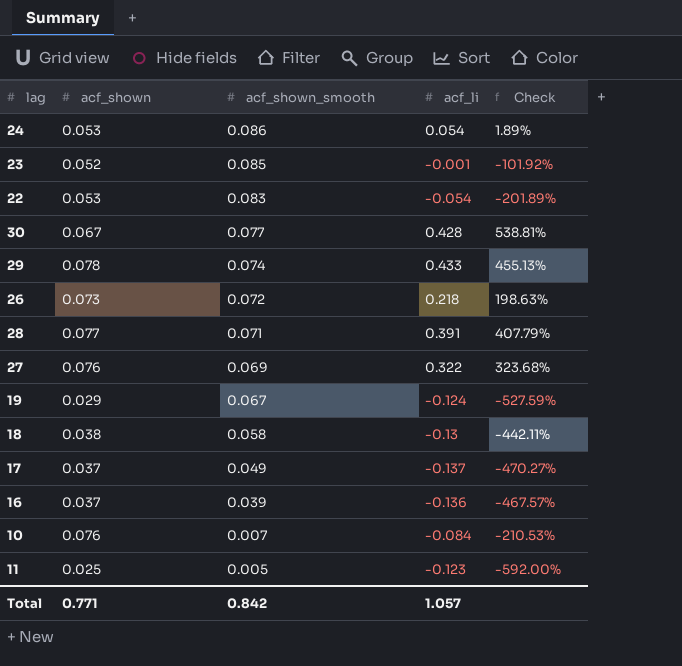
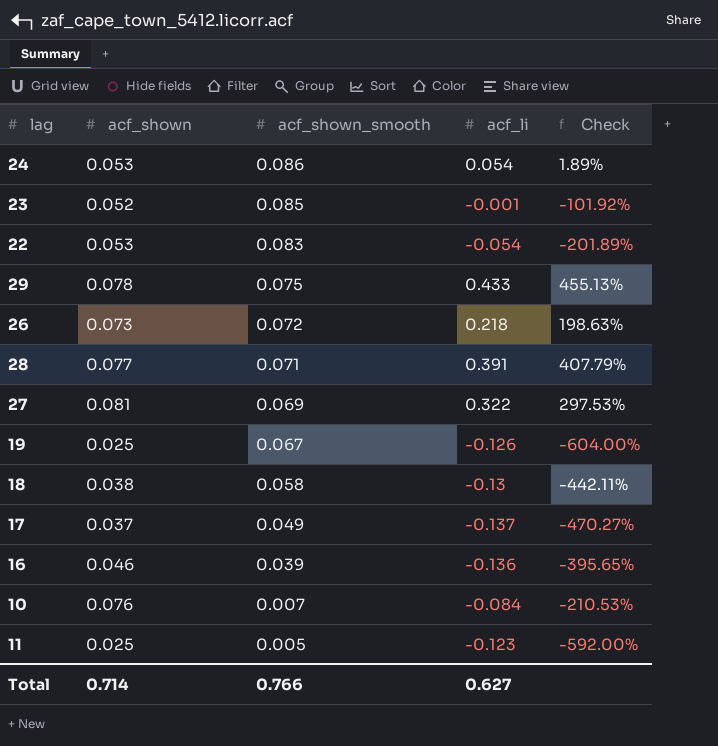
row 30: 0.067 | 0.077 | 0.428 | 538.81% -> none
29 | acf_shown_smooth: 0.074 -> 0.075
27 | acf_shown: 0.076 -> 0.081
27 | Check: 323.68% -> 297.53%
19 | acf_shown: 0.029 -> 0.025
19 | acf_li: -0.124 -> -0.126
19 | Check: -527.59% -> -604.00%
16 | acf_shown: 0.037 -> 0.046
16 | Check: -467.57% -> -395.65%
Total | acf_shown: 0.771 -> 0.714
Total | acf_shown_smooth: 0.842 -> 0.766
Total | acf_li: 1.057 -> 0.627

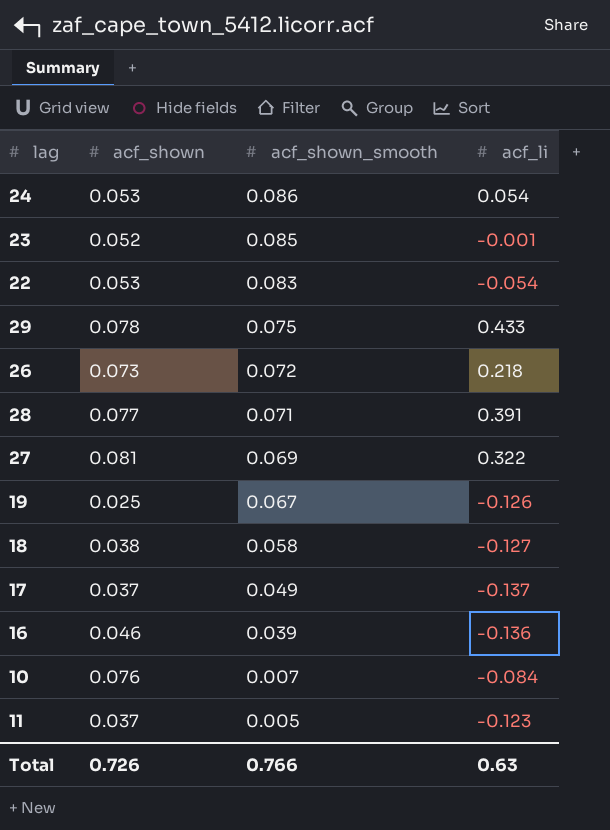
column Check | formula: ([acf_li] - [acf_shown]) / [acf_shown] -> none
18 | acf_li: -0.13 -> -0.127
11 | acf_shown: 0.025 -> 0.037
Total | acf_shown: 0.714 -> 0.726
Total | acf_li: 0.627 -> 0.63

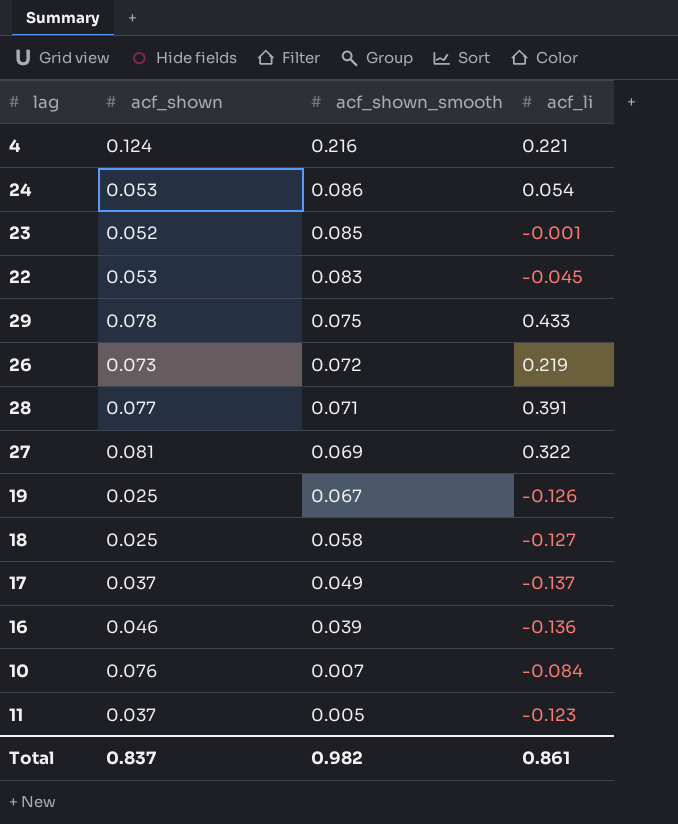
row 4: none -> 0.124 | 0.216 | 0.221
22 | acf_li: -0.054 -> -0.045
26 | acf_li: 0.218 -> 0.219
18 | acf_shown: 0.038 -> 0.025
Total | acf_shown: 0.726 -> 0.837
Total | acf_shown_smooth: 0.766 -> 0.982
Total | acf_li: 0.63 -> 0.861

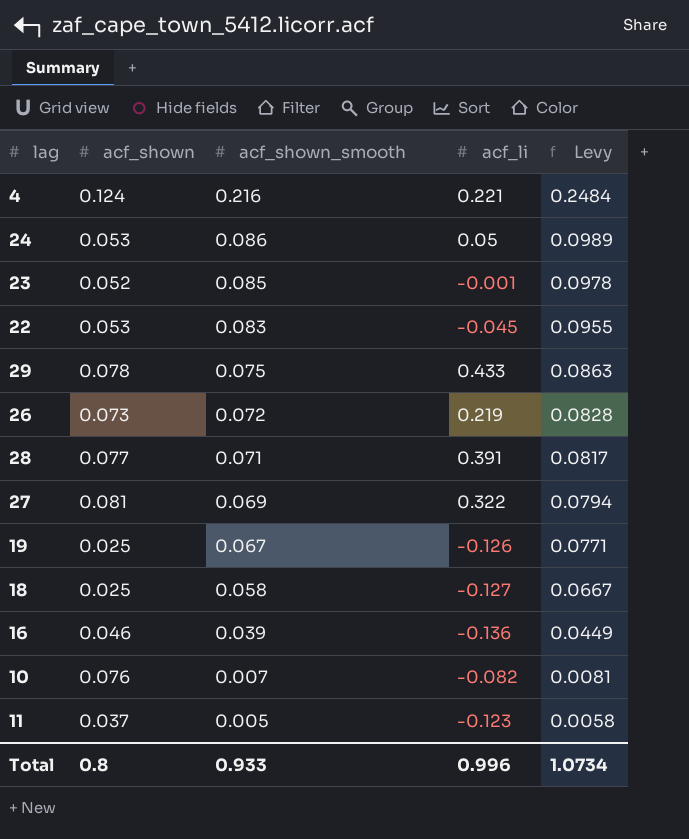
column Levy | formula: none -> [acf_shown_smooth] * 1.15
row 17: 0.037 | 0.049 | -0.137 -> none
24 | acf_li: 0.054 -> 0.05
10 | acf_li: -0.084 -> -0.082
Total | acf_shown: 0.837 -> 0.8
Total | acf_shown_smooth: 0.982 -> 0.933
Total | acf_li: 0.861 -> 0.996

